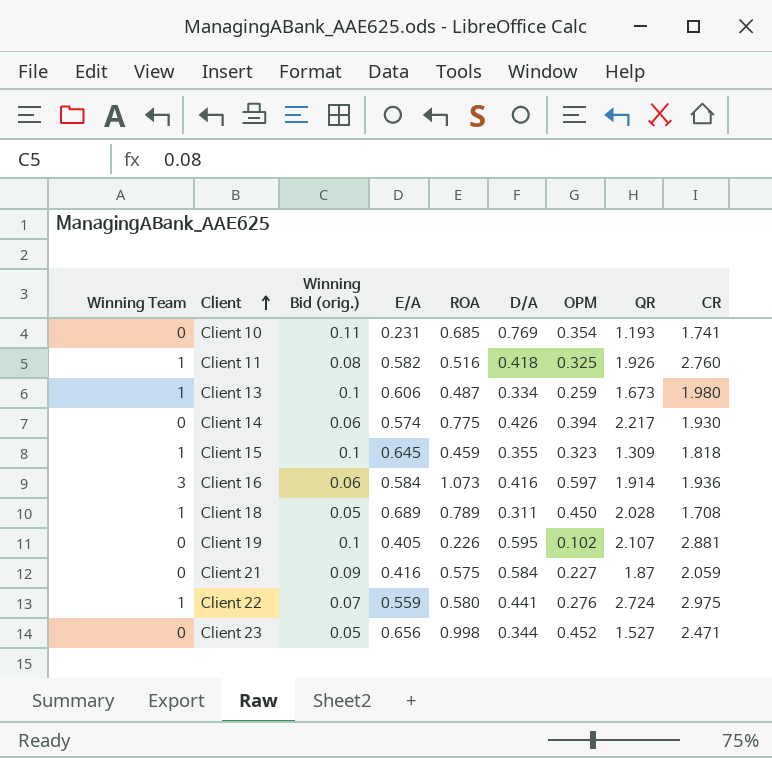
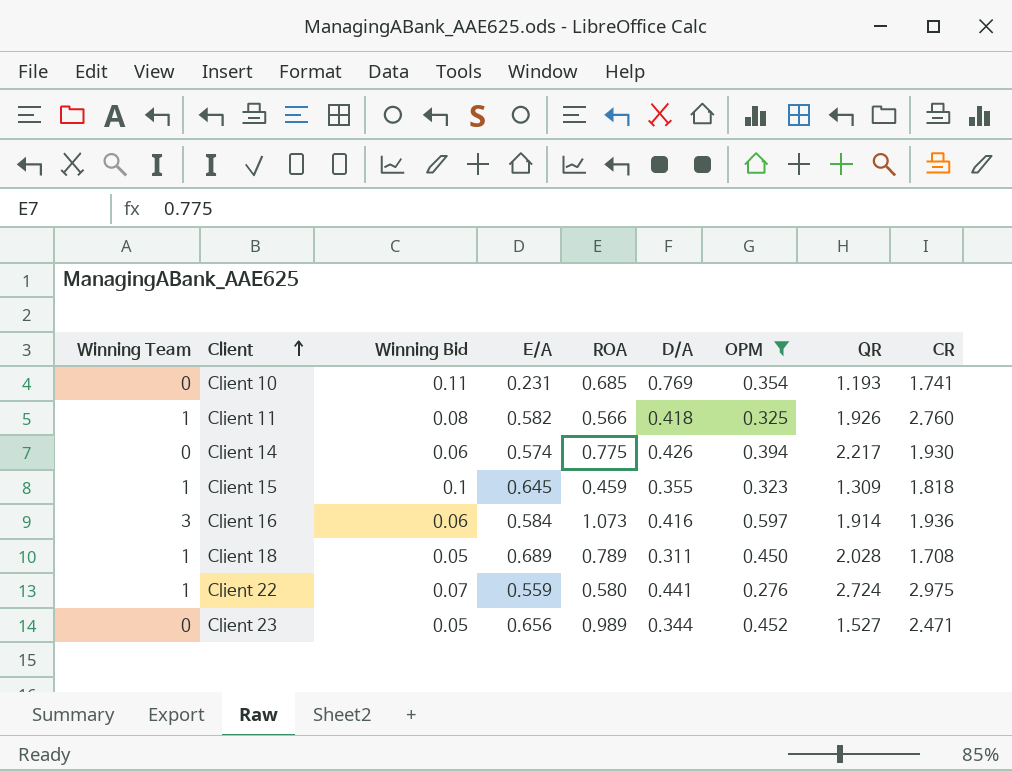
filter: none -> OPM >= 0.276
column name: Winning Bid (orig.) -> Winning Bid
Client 11 | ROA: 0.516 -> 0.566
Client 23 | ROA: 0.998 -> 0.989

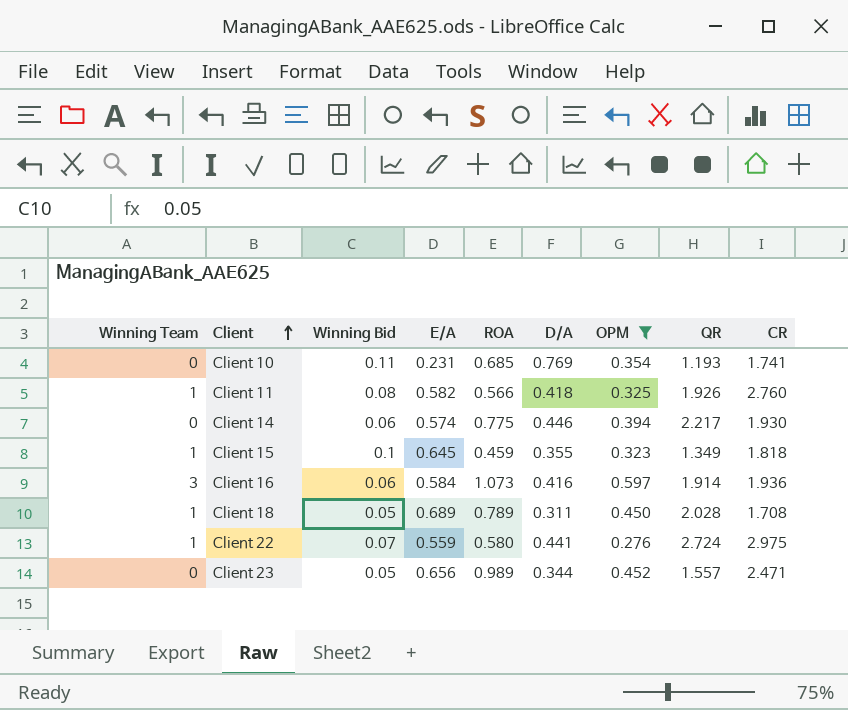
Client 14 | D/A: 0.426 -> 0.446
Client 15 | QR: 1.309 -> 1.349
Client 23 | QR: 1.527 -> 1.557

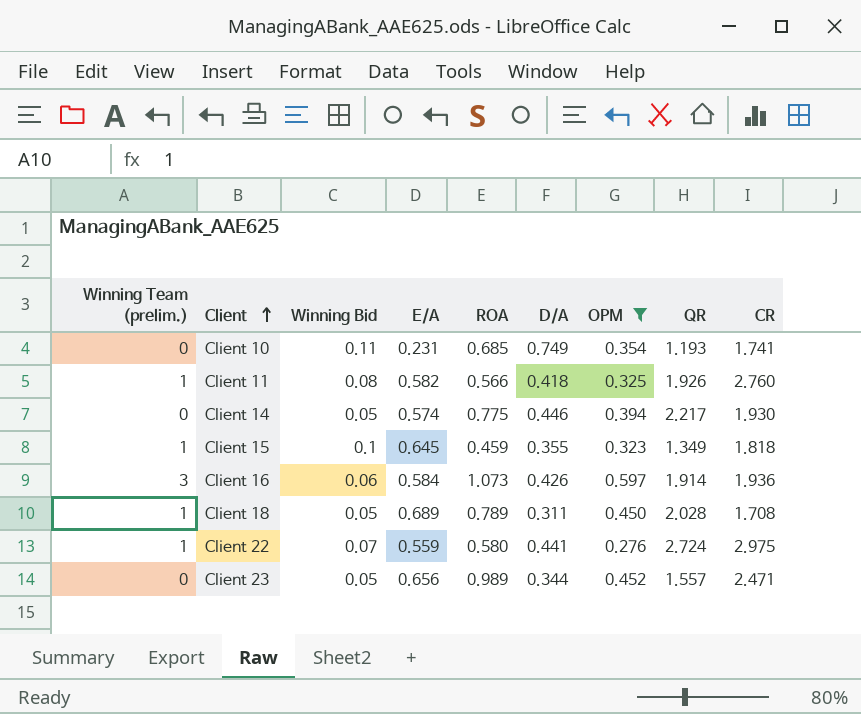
column name: Winning Team -> Winning Team (prelim.)
Client 10 | D/A: 0.769 -> 0.749
Client 14 | Winning Bid: 0.06 -> 0.05
Client 16 | D/A: 0.416 -> 0.426

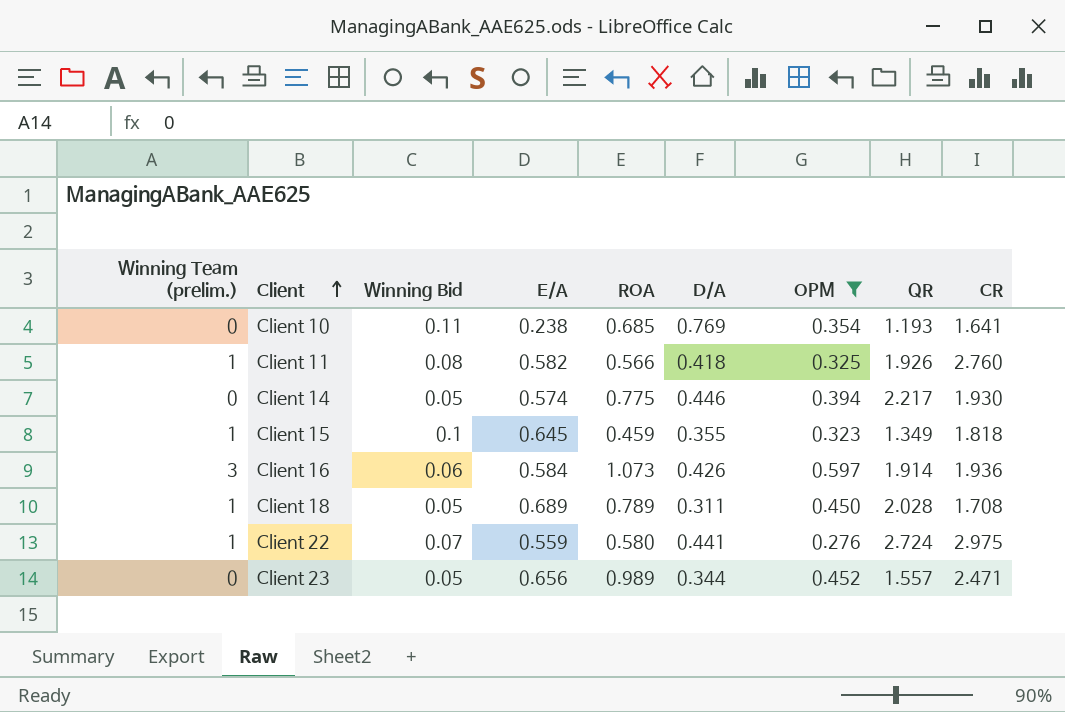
Client 10 | E/A: 0.231 -> 0.238
Client 10 | D/A: 0.749 -> 0.769
Client 10 | CR: 1.741 -> 1.641

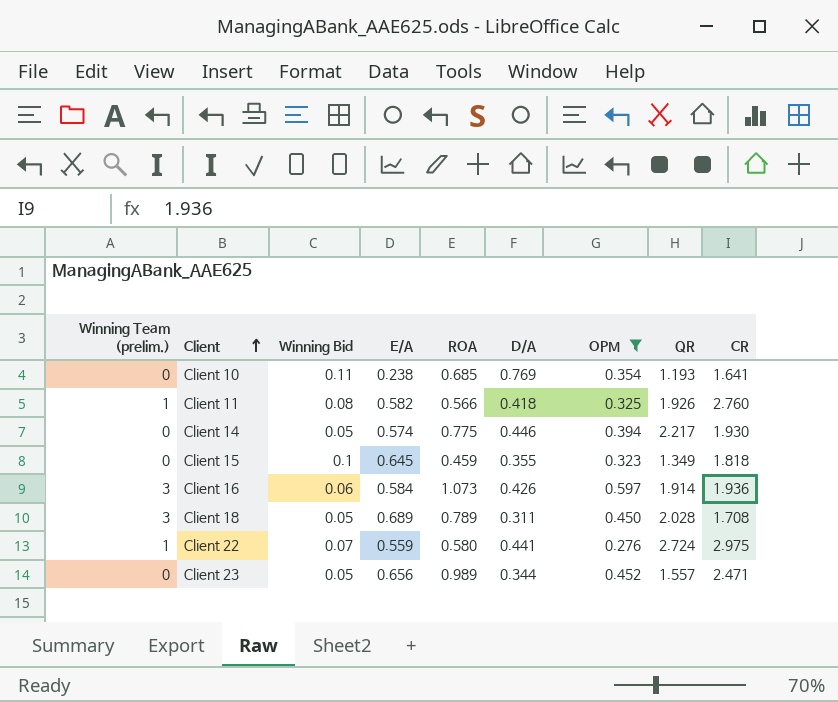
Client 15 | Winning Team (prelim.): 1 -> 0
Client 18 | Winning Team (prelim.): 1 -> 3

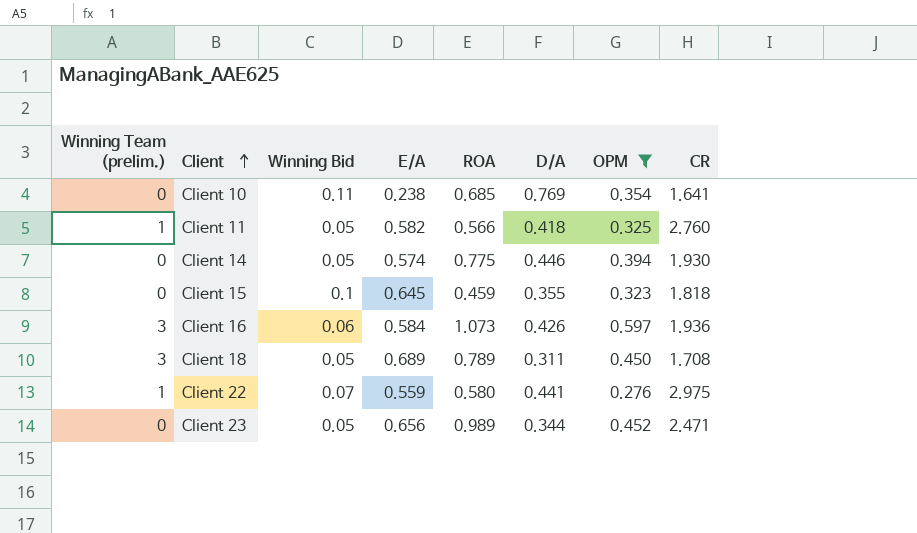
column QR | position: 8 -> none
Client 11 | Winning Bid: 0.08 -> 0.05

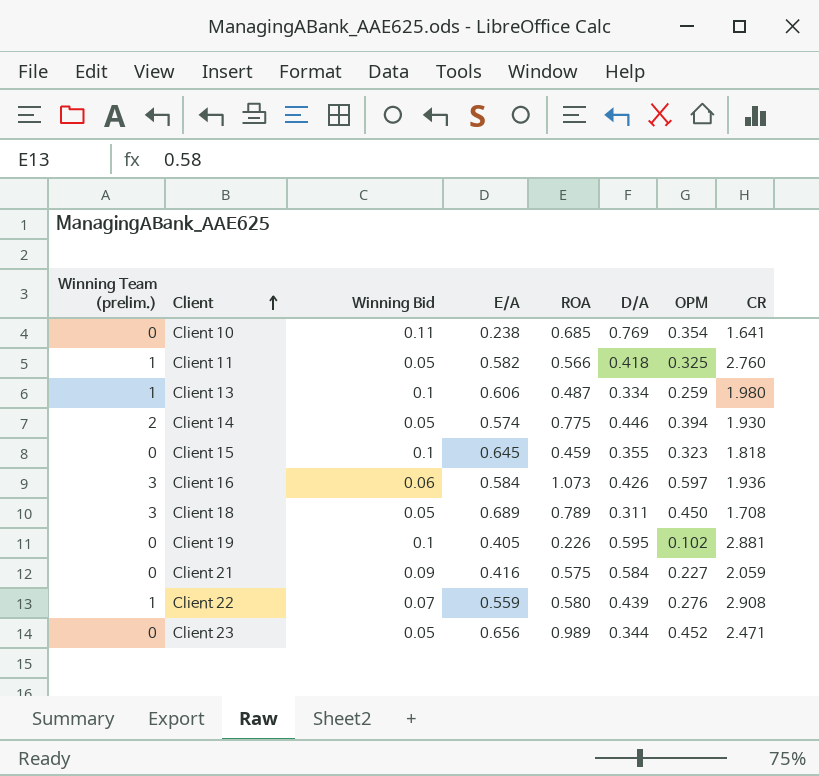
filter: OPM >= 0.276 -> none
Client 14 | Winning Team (prelim.): 0 -> 2
Client 22 | D/A: 0.441 -> 0.439
Client 22 | CR: 2.975 -> 2.908

